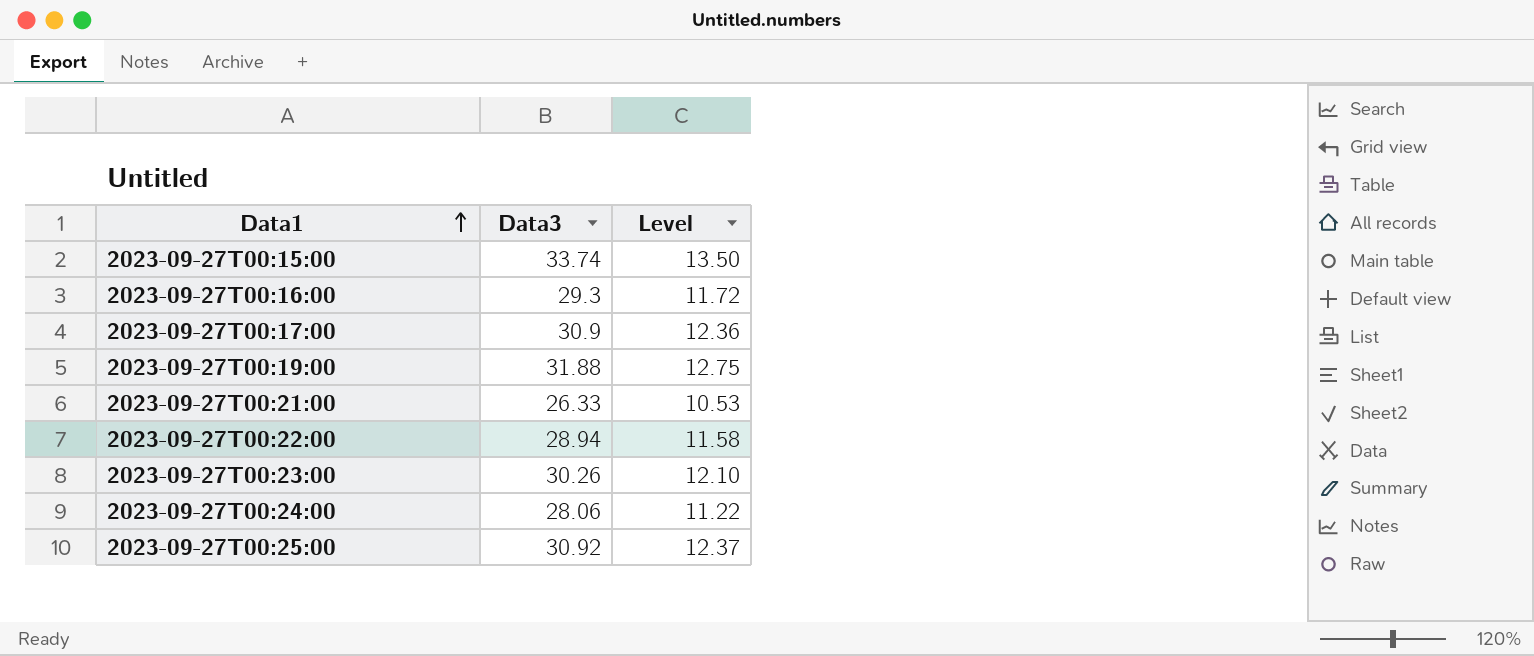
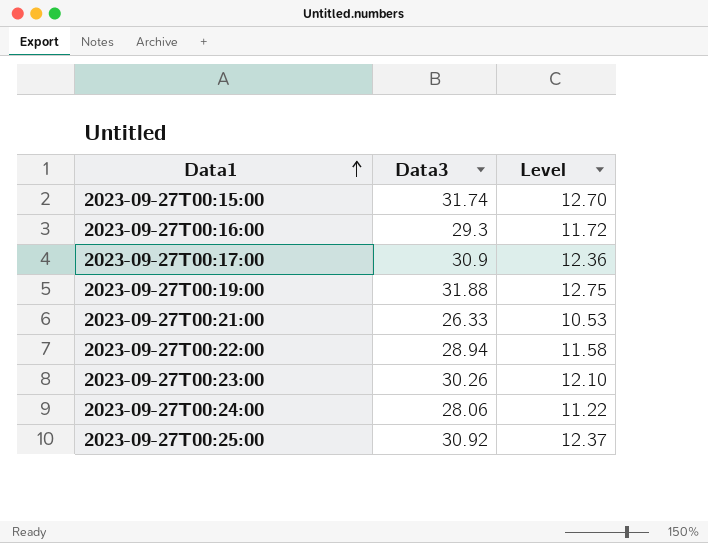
2023-09-27T00:15:00 | Data3: 33.74 -> 31.74
2023-09-27T00:15:00 | Level: 13.50 -> 12.70

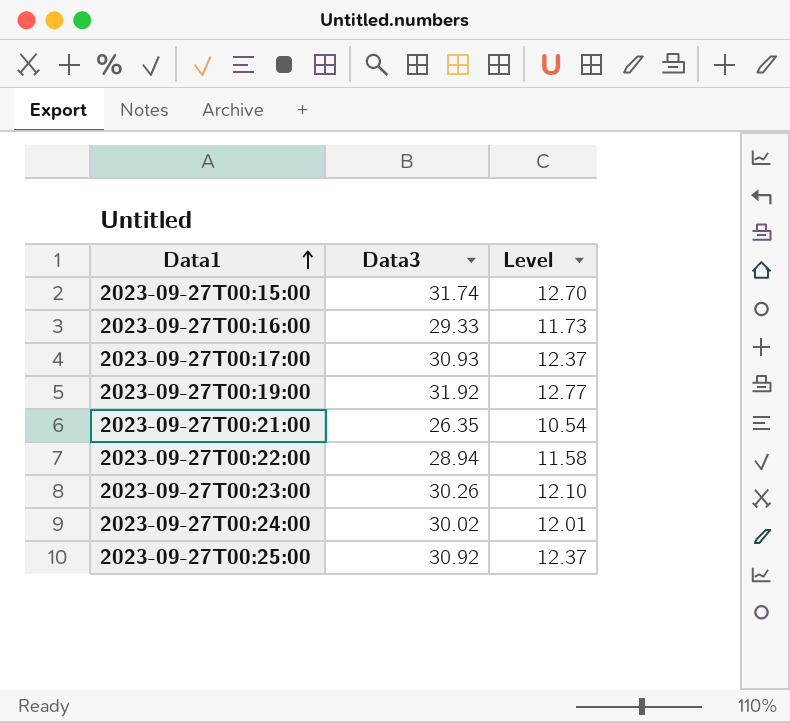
2023-09-27T00:16:00 | Data3: 29.3 -> 29.33
2023-09-27T00:16:00 | Level: 11.72 -> 11.73
2023-09-27T00:17:00 | Data3: 30.9 -> 30.93
2023-09-27T00:17:00 | Level: 12.36 -> 12.37
2023-09-27T00:19:00 | Data3: 31.88 -> 31.92
2023-09-27T00:19:00 | Level: 12.75 -> 12.77
2023-09-27T00:21:00 | Data3: 26.33 -> 26.35
2023-09-27T00:21:00 | Level: 10.53 -> 10.54
2023-09-27T00:24:00 | Data3: 28.06 -> 30.02
2023-09-27T00:24:00 | Level: 11.22 -> 12.01

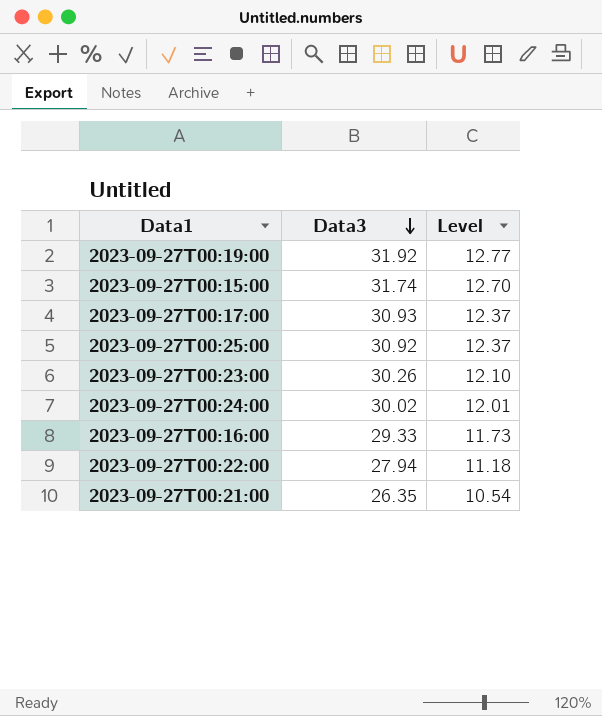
row order: Data1 ascending -> Data3 descending
2023-09-27T00:22:00 | Data3: 28.94 -> 27.94
2023-09-27T00:22:00 | Level: 11.58 -> 11.18

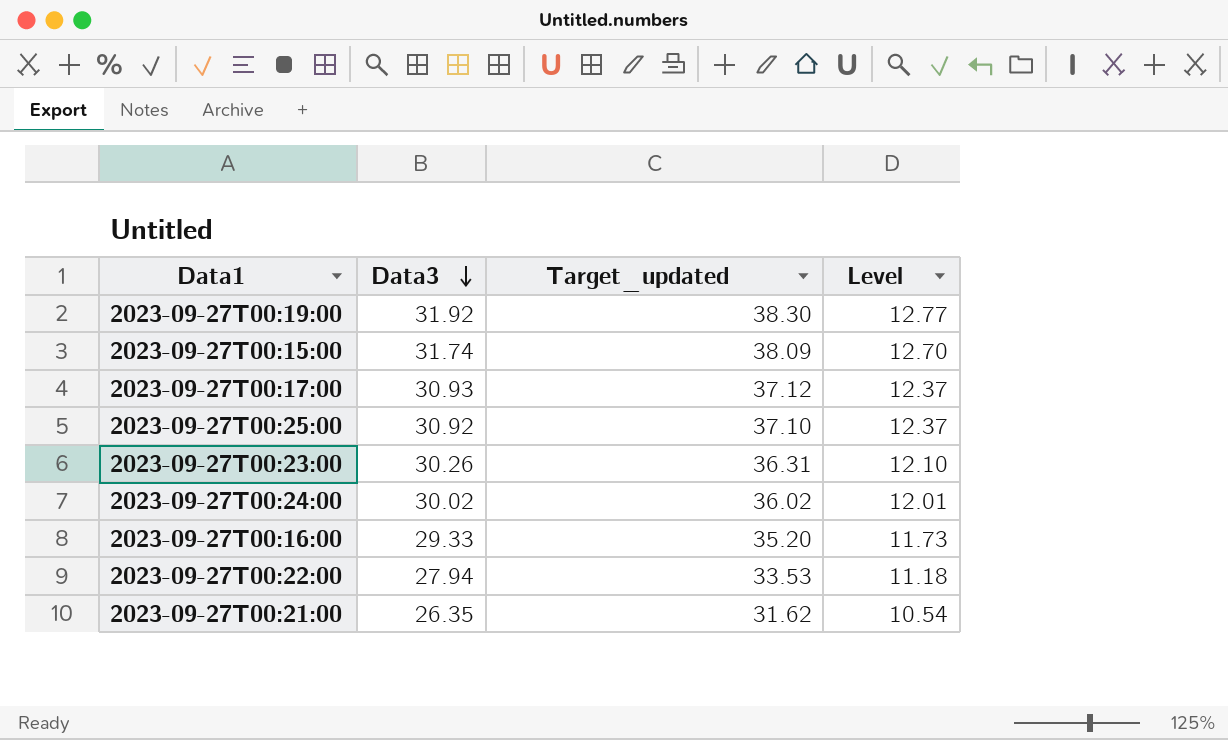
column Target_updated | formula: none -> [Data3] * 1.2

